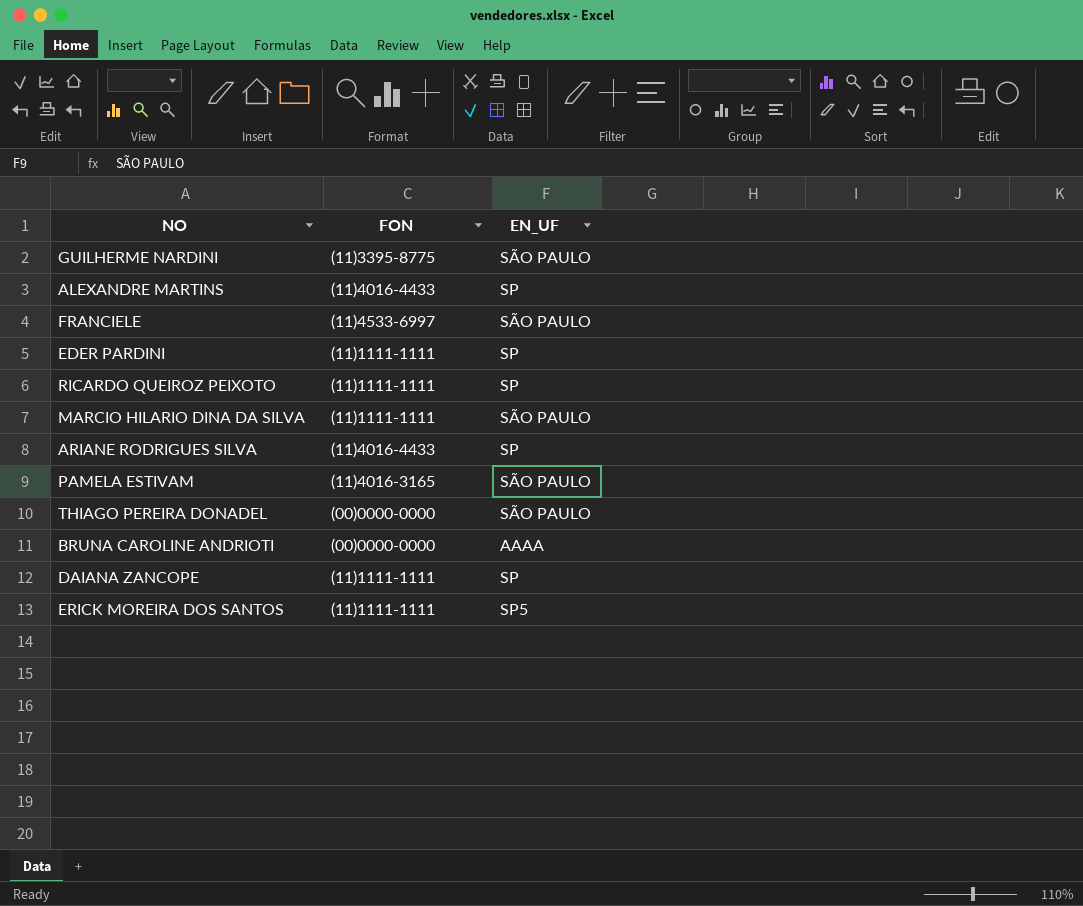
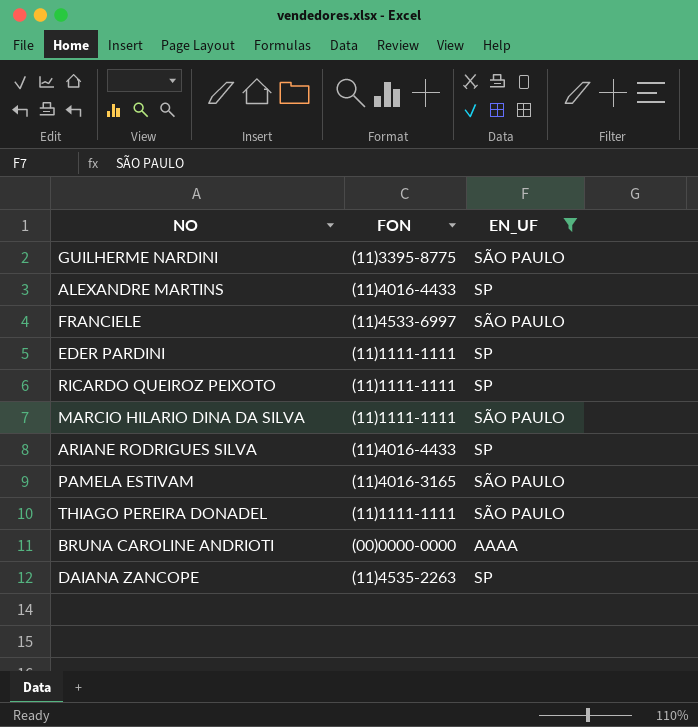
filter: none -> EN_UF != SP5
THIAGO PEREIRA DONADEL | FON: (00)0000-0000 -> (11)1111-1111
DAIANA ZANCOPE | FON: (11)1111-1111 -> (11)4535-2263

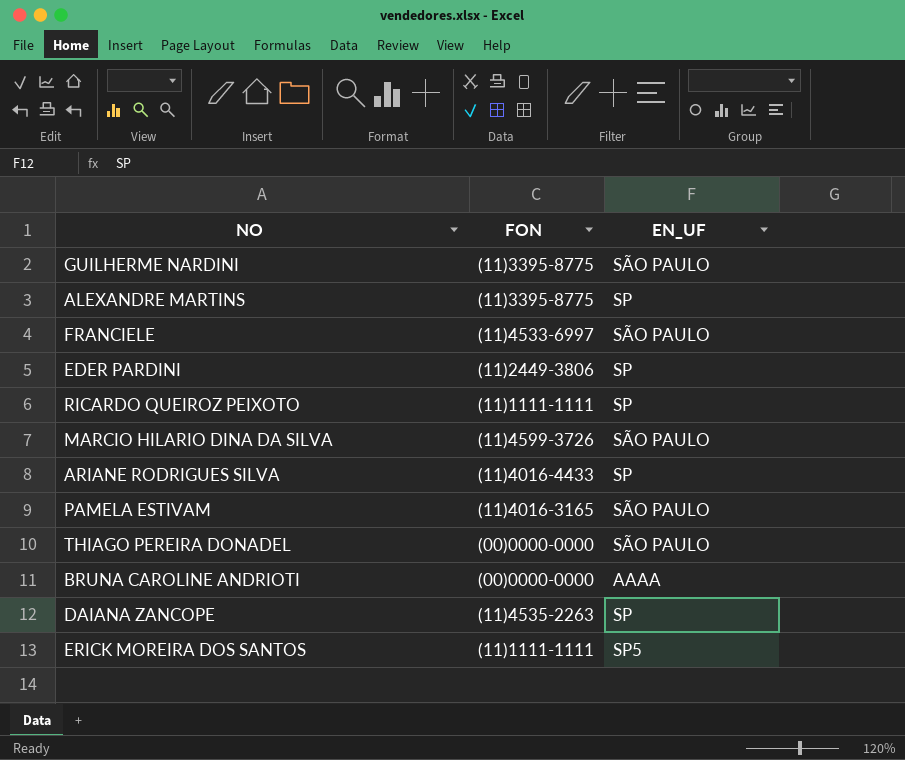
filter: EN_UF != SP5 -> none
ALEXANDRE MARTINS | FON: (11)4016-4433 -> (11)3395-8775
EDER PARDINI | FON: (11)1111-1111 -> (11)2449-3806
MARCIO HILARIO DINA DA SILVA | FON: (11)1111-1111 -> (11)4599-3726
THIAGO PEREIRA DONADEL | FON: (11)1111-1111 -> (00)0000-0000

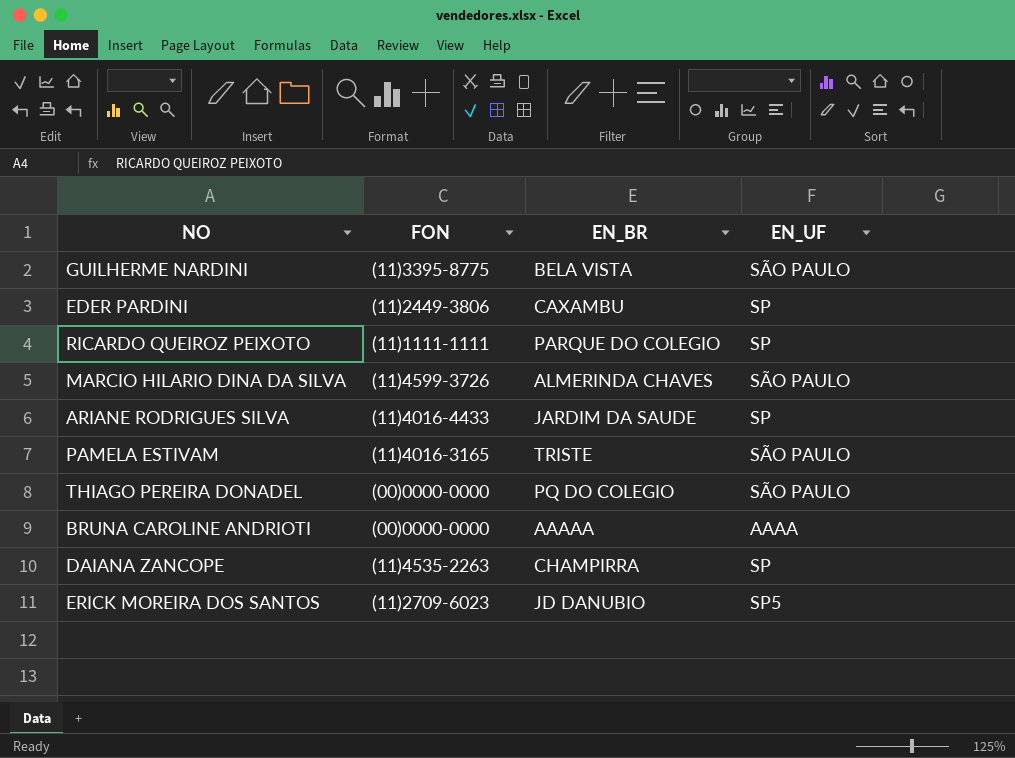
column EN_BR | position: none -> 3
row ALEXANDRE MARTINS: (11)3395-8775 | SP -> none
row FRANCIELE: (11)4533-6997 | SÃO PAULO -> none
ERICK MOREIRA DOS SANTOS | FON: (11)1111-1111 -> (11)2709-6023

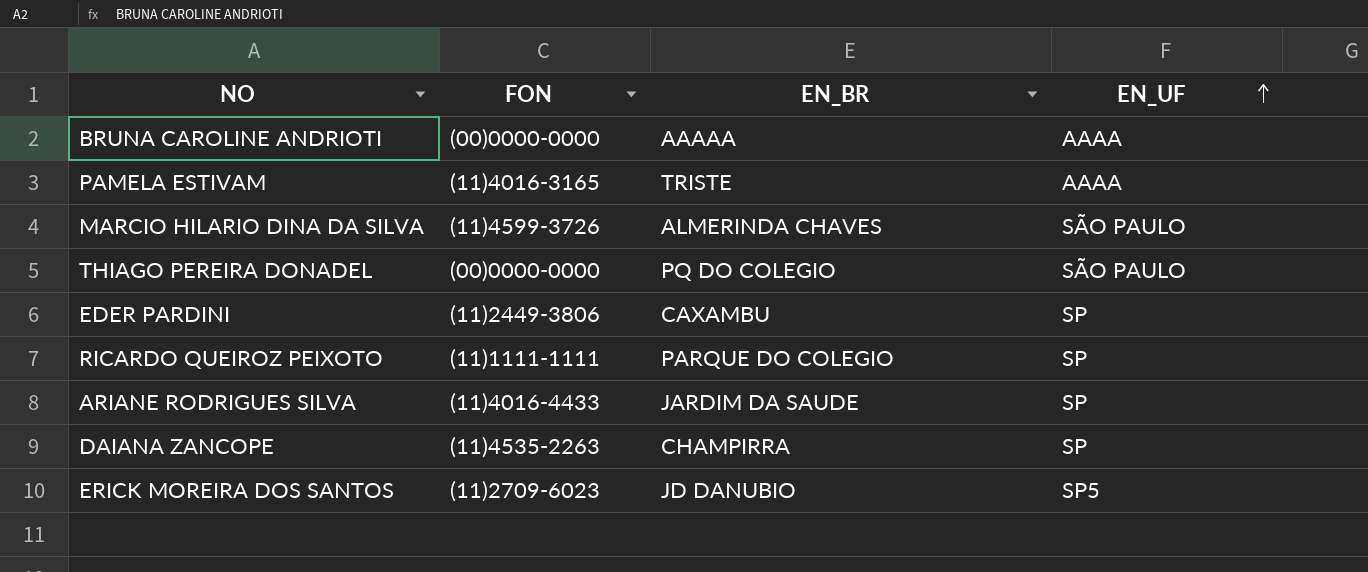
row order: none -> EN_UF ascending
row GUILHERME NARDINI: (11)3395-8775 | BELA VISTA | SÃO PAULO -> none
PAMELA ESTIVAM | EN_UF: SÃO PAULO -> AAAA

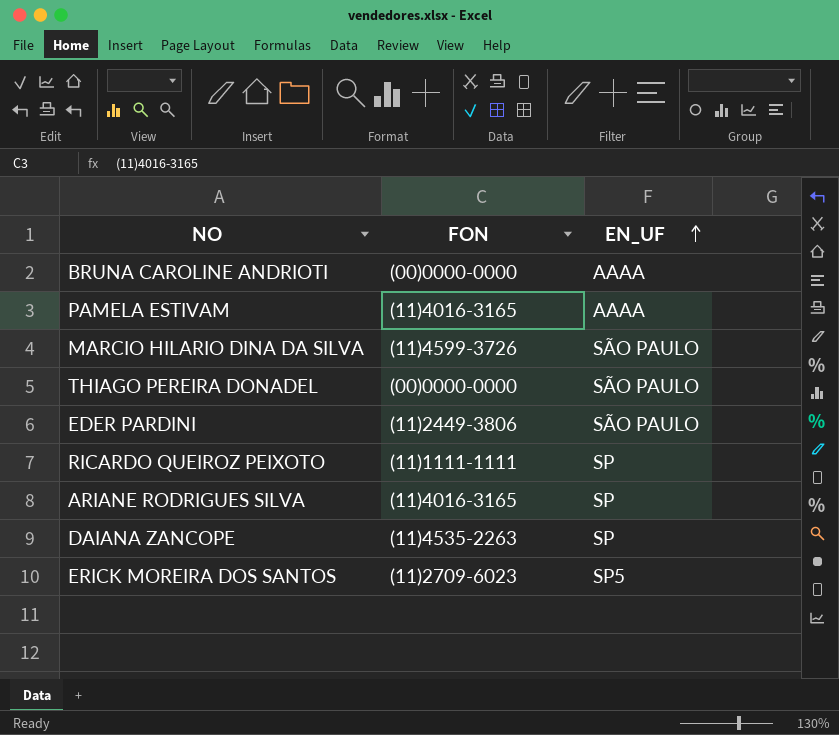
column EN_BR | position: 3 -> none
EDER PARDINI | EN_UF: SP -> SÃO PAULO
ARIANE RODRIGUES SILVA | FON: (11)4016-4433 -> (11)4016-3165

